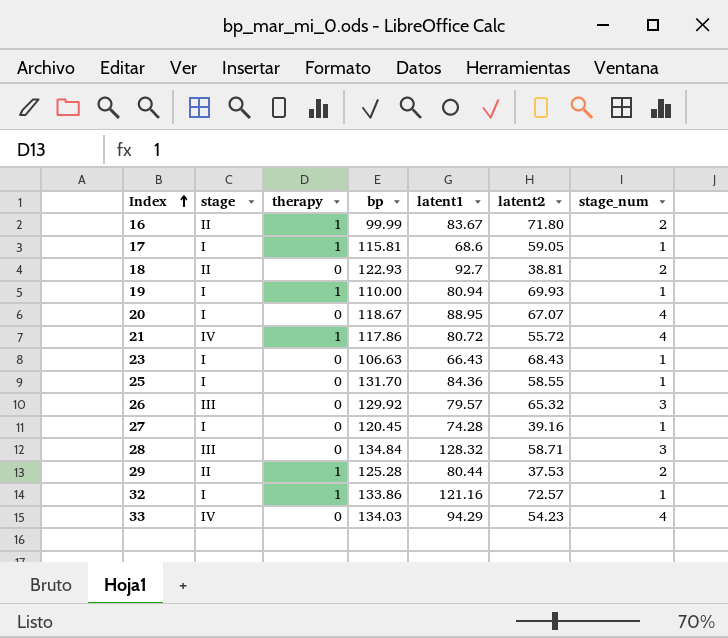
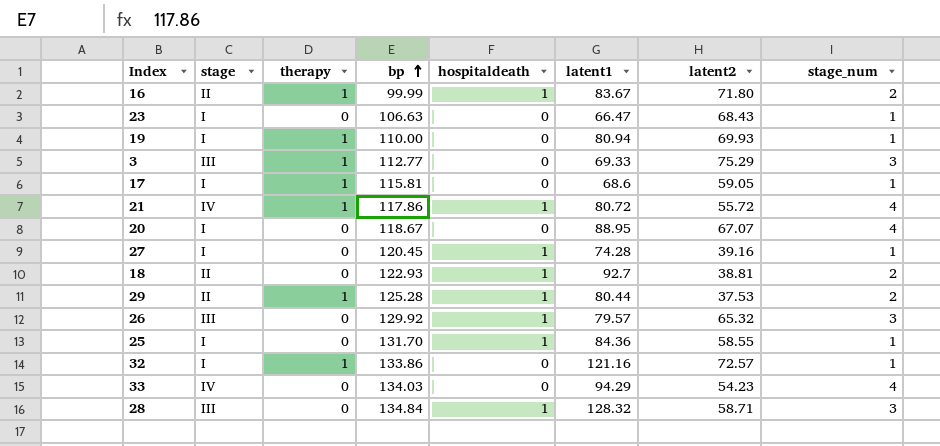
row order: Index ascending -> bp ascending
column hospitaldeath | position: none -> 5
23 | latent1: 66.43 -> 66.47
row 3: none -> III | 1 | 112.77 | 0 | 69.33 | 75.29 | 3

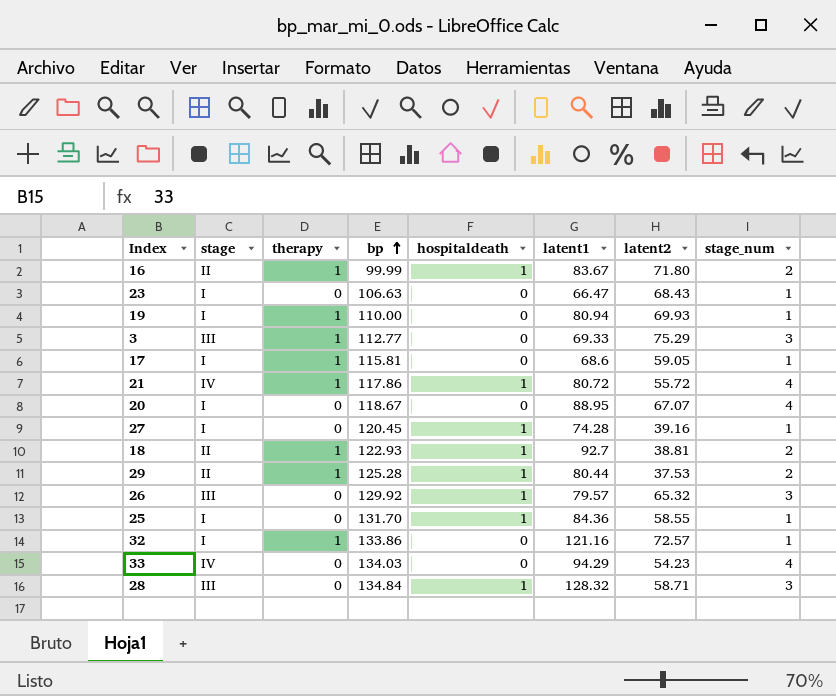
18 | therapy: 0 -> 1

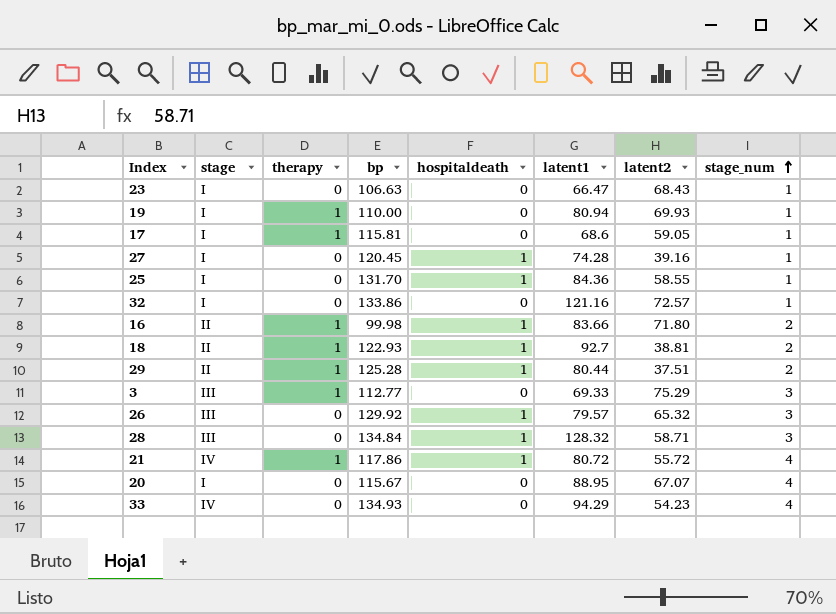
row order: bp ascending -> stage_num ascending
32 | therapy: 1 -> 0
16 | bp: 99.99 -> 99.98
16 | latent1: 83.67 -> 83.66
29 | latent2: 37.53 -> 37.51
20 | bp: 118.67 -> 115.67
33 | bp: 134.03 -> 134.93

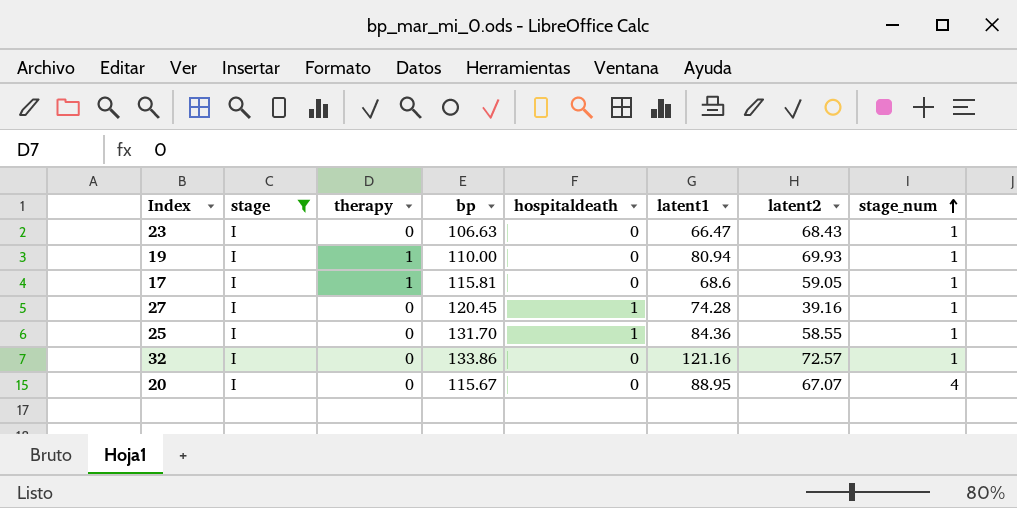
filter: none -> stage = I

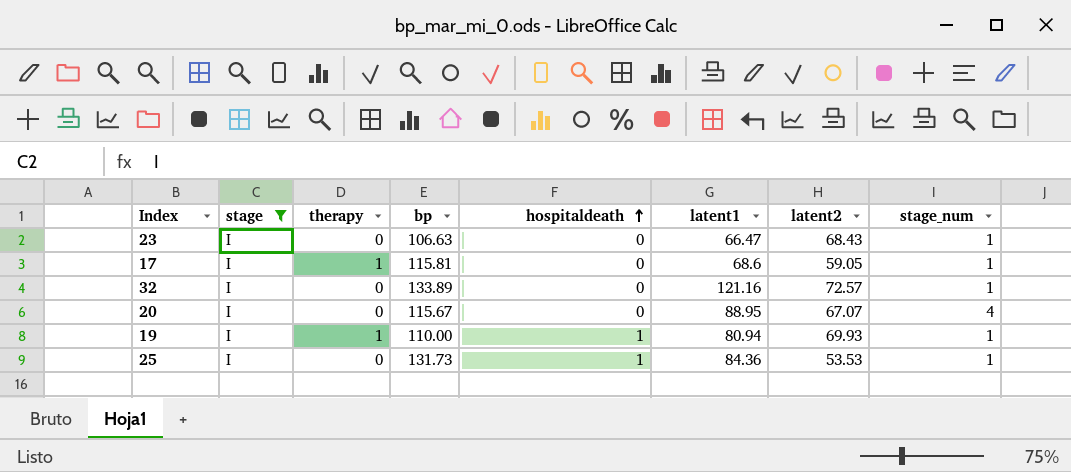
row order: stage_num ascending -> hospitaldeath ascending
row 27: I | 0 | 120.45 | 1 | 74.28 | 39.16 | 1 -> none
32 | bp: 133.86 -> 133.89
19 | hospitaldeath: 0 -> 1
25 | bp: 131.70 -> 131.73
25 | latent2: 58.55 -> 53.53

